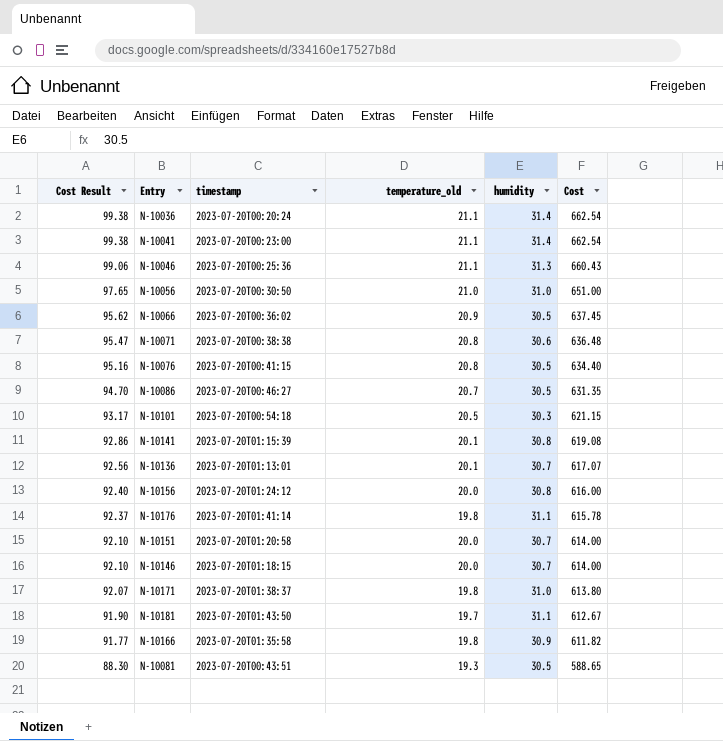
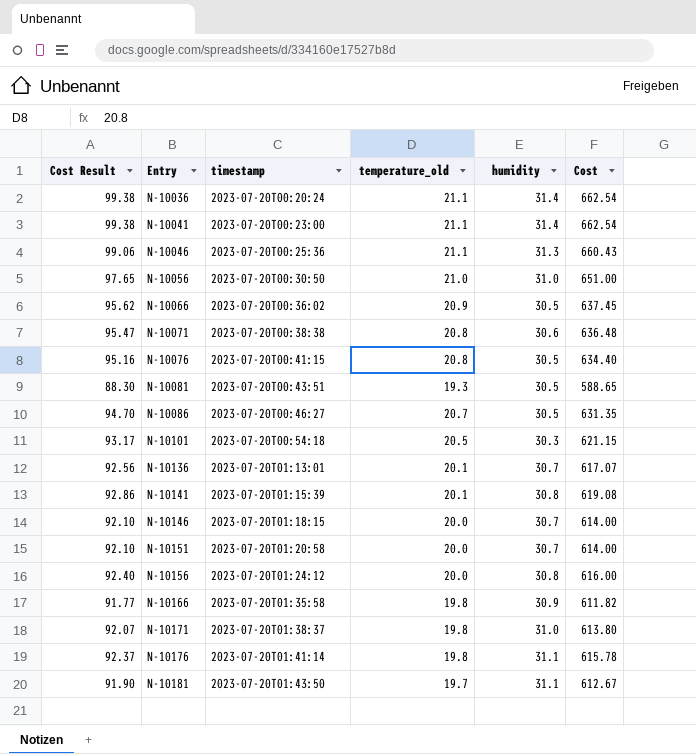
row order: Cost Result descending -> Entry ascending

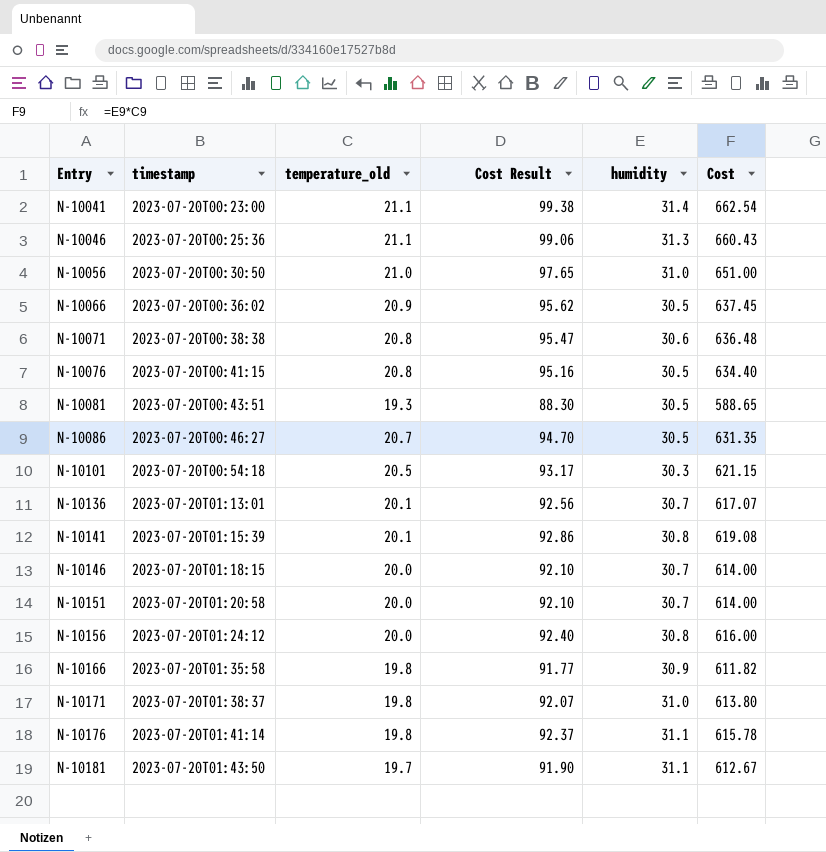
column Cost Result | position: 1 -> 4
row N-10036: 99.38 | 2023-07-20T00:20:24 | 21.1 | 31.4 | 662.54 -> none

